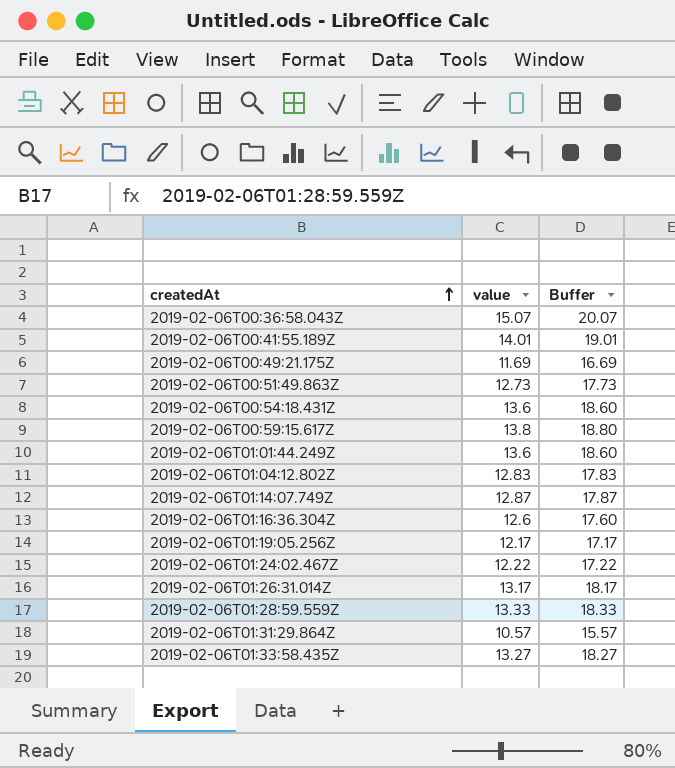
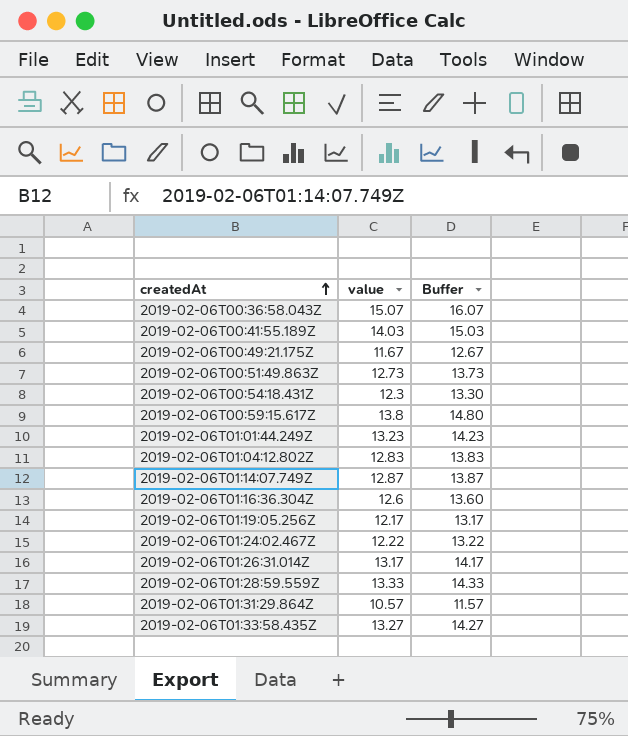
column Buffer | formula: [value] + 5 -> [value] + 1
2019-02-06T00:41:55.189Z | value: 14.01 -> 14.03
2019-02-06T00:49:21.175Z | value: 11.69 -> 11.67
2019-02-06T00:54:18.431Z | value: 13.6 -> 12.3
2019-02-06T01:01:44.249Z | value: 13.6 -> 13.23

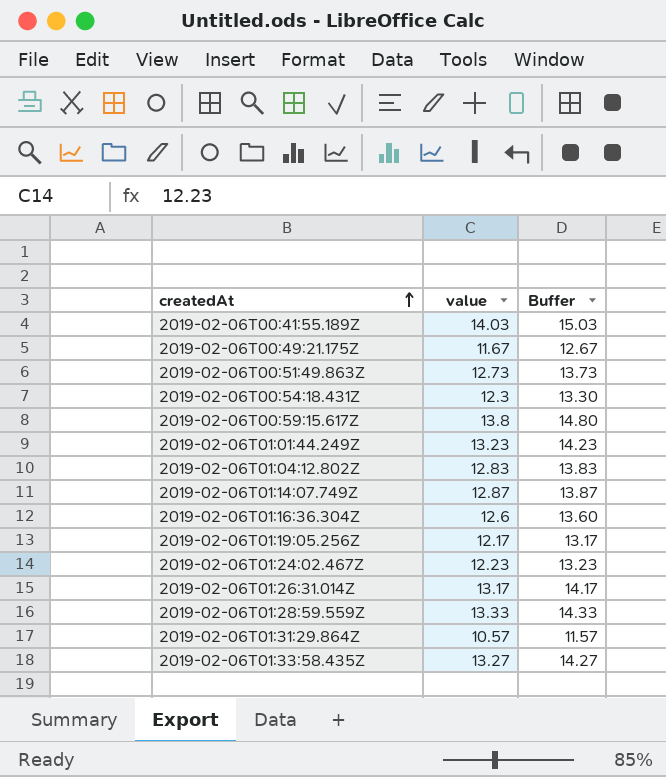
row 2019-02-06T00:36:58.043Z: 15.07 | 16.07 -> none
2019-02-06T01:24:02.467Z | value: 12.22 -> 12.23
2019-02-06T01:24:02.467Z | Buffer: 13.22 -> 13.23

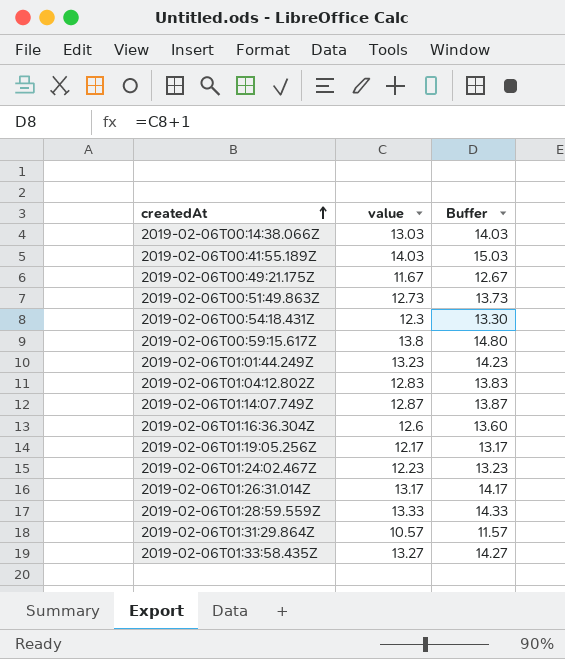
row 2019-02-06T00:14:38.066Z: none -> 13.03 | 14.03

